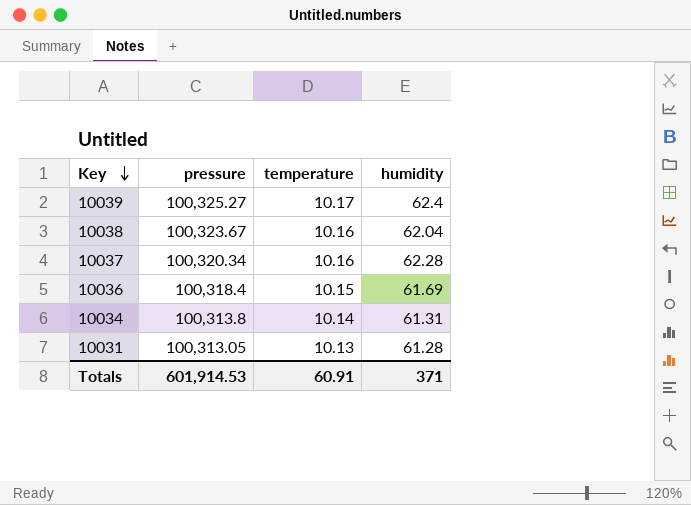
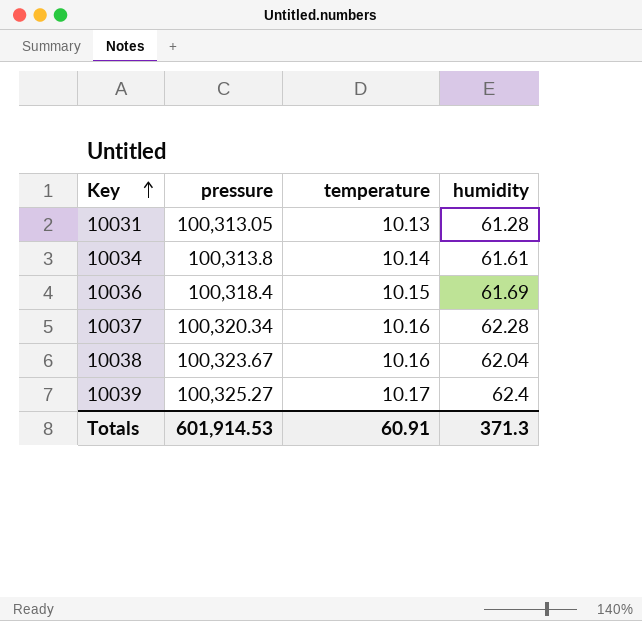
row order: Key descending -> Key ascending
10034 | humidity: 61.31 -> 61.61
Totals | humidity: 371 -> 371.3

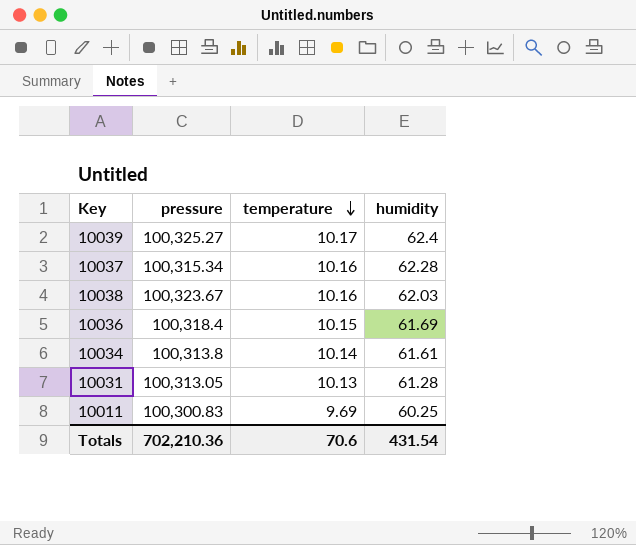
row order: Key ascending -> temperature descending
10037 | pressure: 100,320.34 -> 100,315.34
10038 | humidity: 62.04 -> 62.03
row 10011: none -> 100,300.83 | 9.69 | 60.25
Totals | pressure: 601,914.53 -> 702,210.36
Totals | temperature: 60.91 -> 70.6
Totals | humidity: 371.3 -> 431.54

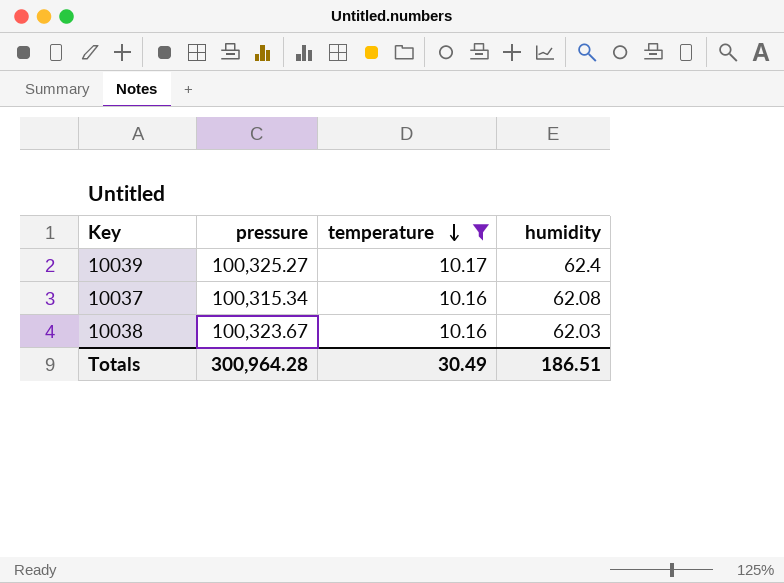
filter: none -> temperature >= 10.16
10037 | humidity: 62.28 -> 62.08
Totals | pressure: 702,210.36 -> 300,964.28
Totals | temperature: 70.6 -> 30.49
Totals | humidity: 431.54 -> 186.51

